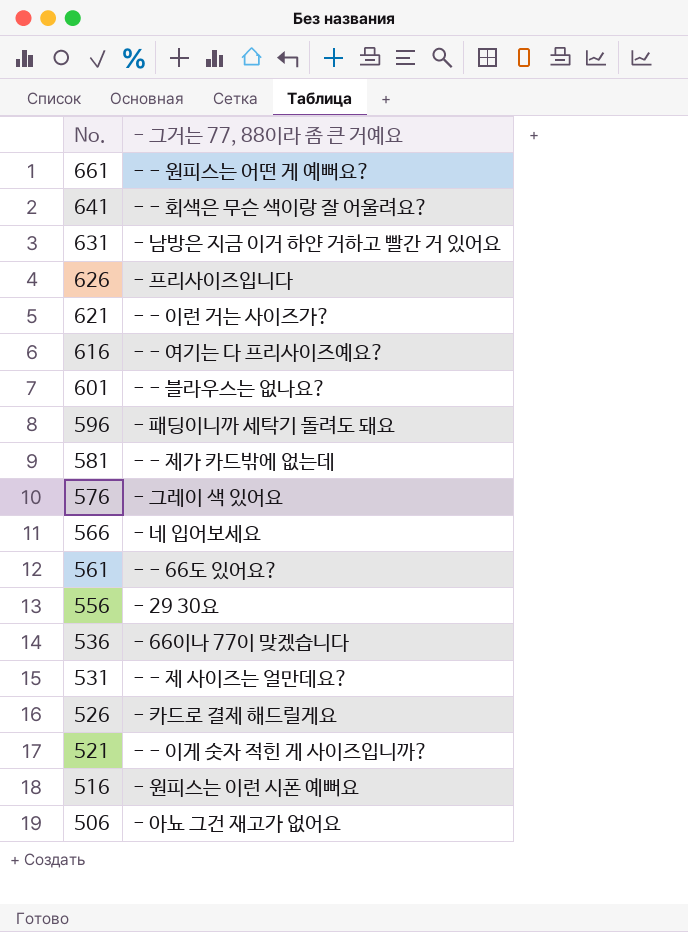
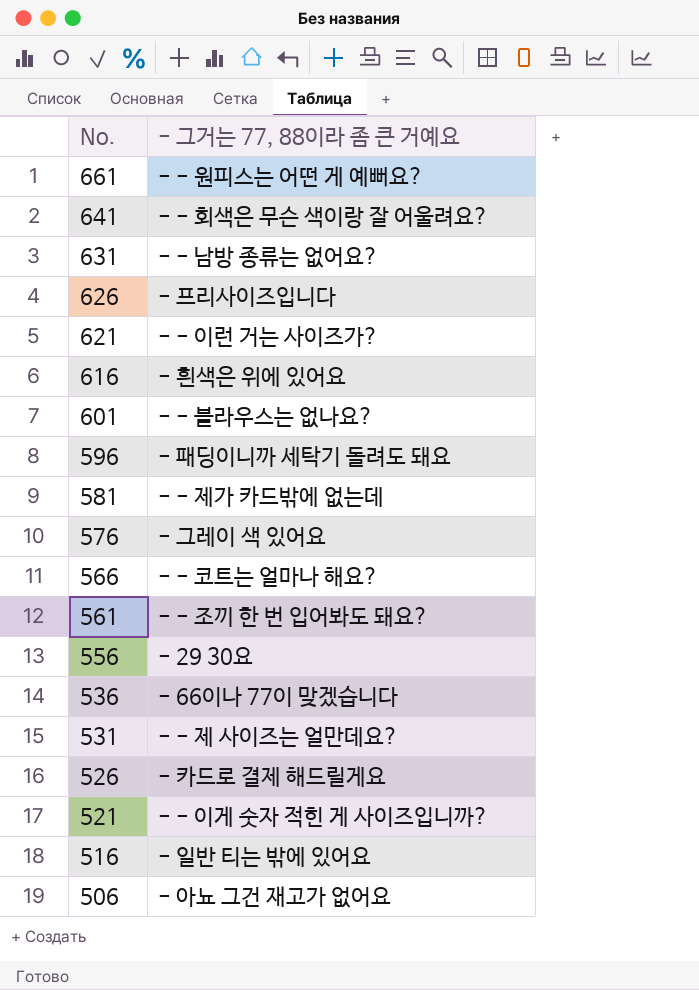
631 | - 그거는 77, 88이라 좀 큰 거예요: - 남방은 지금 이거 하얀 거하고 빨간 거 있어요 -> - - 남방 종류는 없어요?
616 | - 그거는 77, 88이라 좀 큰 거예요: - - 여기는 다 프리사이즈예요? -> - 흰색은 위에 있어요
566 | - 그거는 77, 88이라 좀 큰 거예요: - 네 입어보세요 -> - - 코트는 얼마나 해요?
561 | - 그거는 77, 88이라 좀 큰 거예요: - - 66도 있어요? -> - - 조끼 한 번 입어봐도 돼요?
516 | - 그거는 77, 88이라 좀 큰 거예요: - 원피스는 이런 시폰 예뻐요 -> - 일반 티는 밖에 있어요

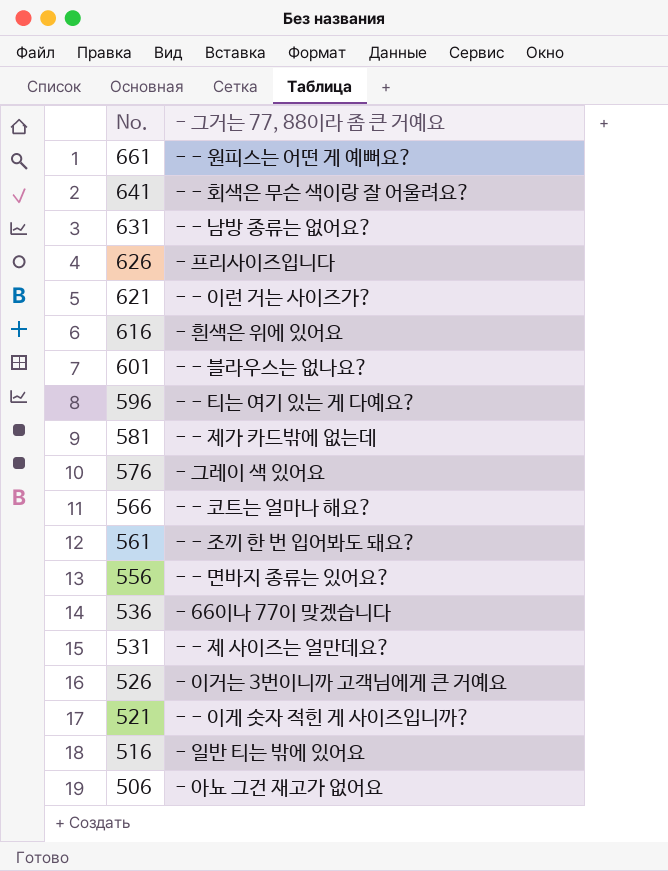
596 | - 그거는 77, 88이라 좀 큰 거예요: - 패딩이니까 세탁기 돌려도 돼요 -> - - 티는 여기 있는 게 다예요?
556 | - 그거는 77, 88이라 좀 큰 거예요: - 29 30요 -> - - 면바지 종류는 있어요?
526 | - 그거는 77, 88이라 좀 큰 거예요: - 카드로 결제 해드릴게요 -> - 이거는 3번이니까 고객님에게 큰 거예요

